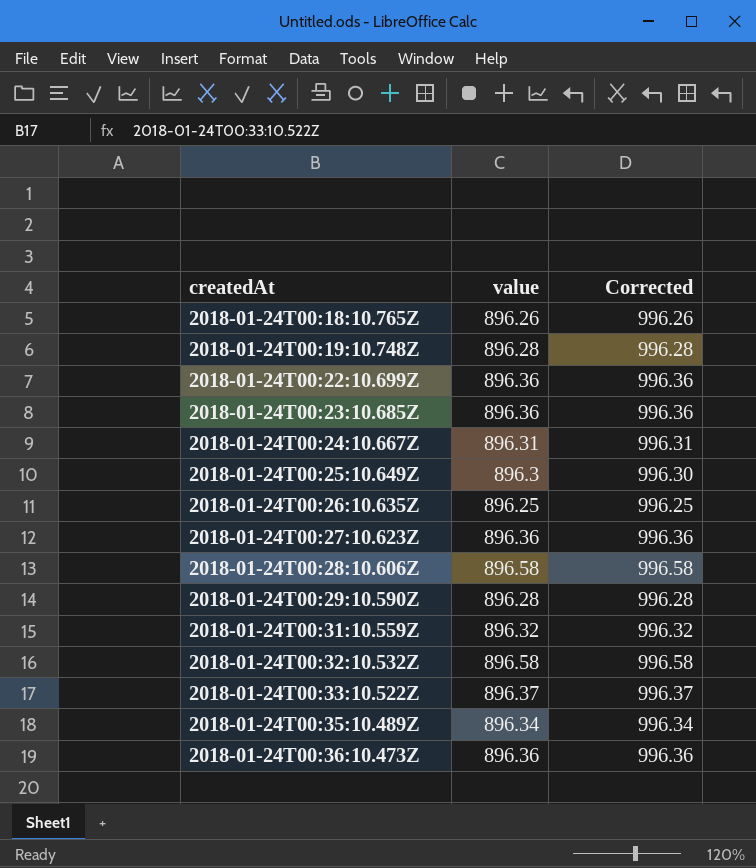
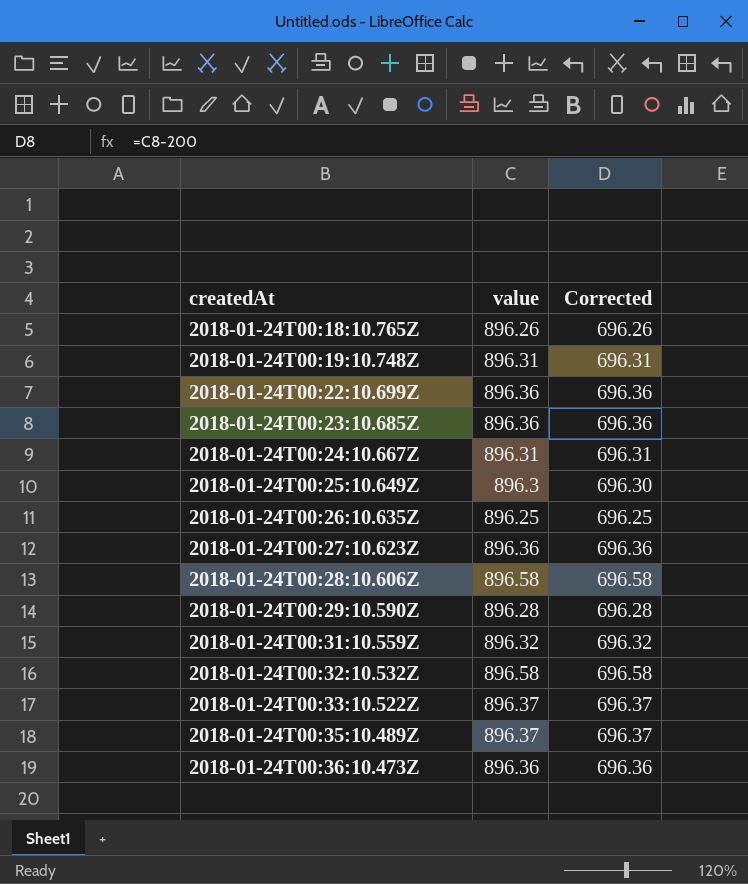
column Corrected | formula: [value] + 100 -> [value] - 200
2018-01-24T00:19:10.748Z | value: 896.28 -> 896.31
2018-01-24T00:35:10.489Z | value: 896.34 -> 896.37

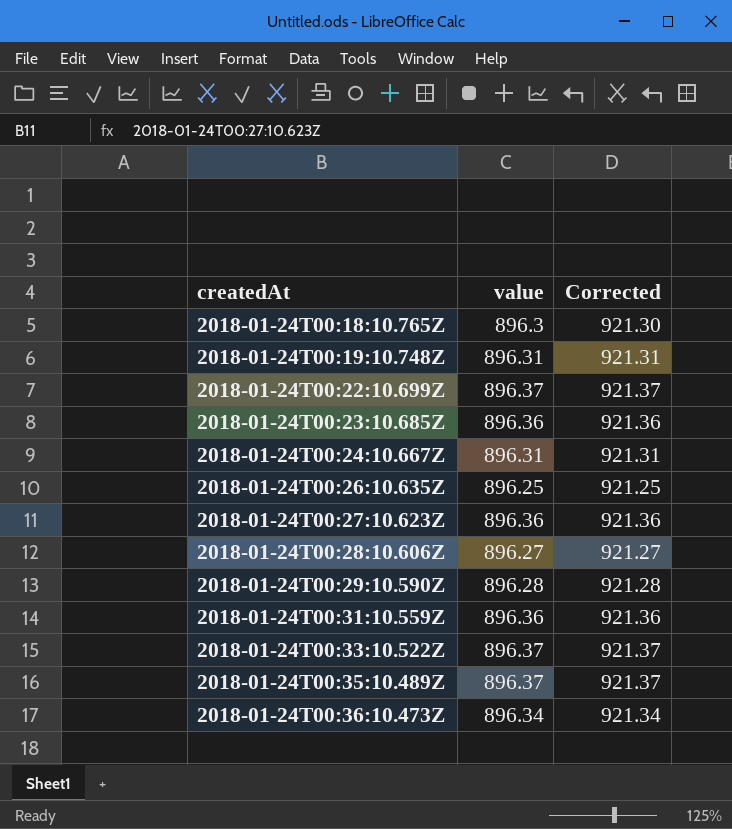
column Corrected | formula: [value] - 200 -> [value] + 25
row 2018-01-24T00:25:10.649Z: 896.3 | 696.30 -> none
row 2018-01-24T00:32:10.532Z: 896.58 | 696.58 -> none
2018-01-24T00:18:10.765Z | value: 896.26 -> 896.3
2018-01-24T00:22:10.699Z | value: 896.36 -> 896.37
2018-01-24T00:28:10.606Z | value: 896.58 -> 896.27
2018-01-24T00:31:10.559Z | value: 896.32 -> 896.36
2018-01-24T00:36:10.473Z | value: 896.36 -> 896.34

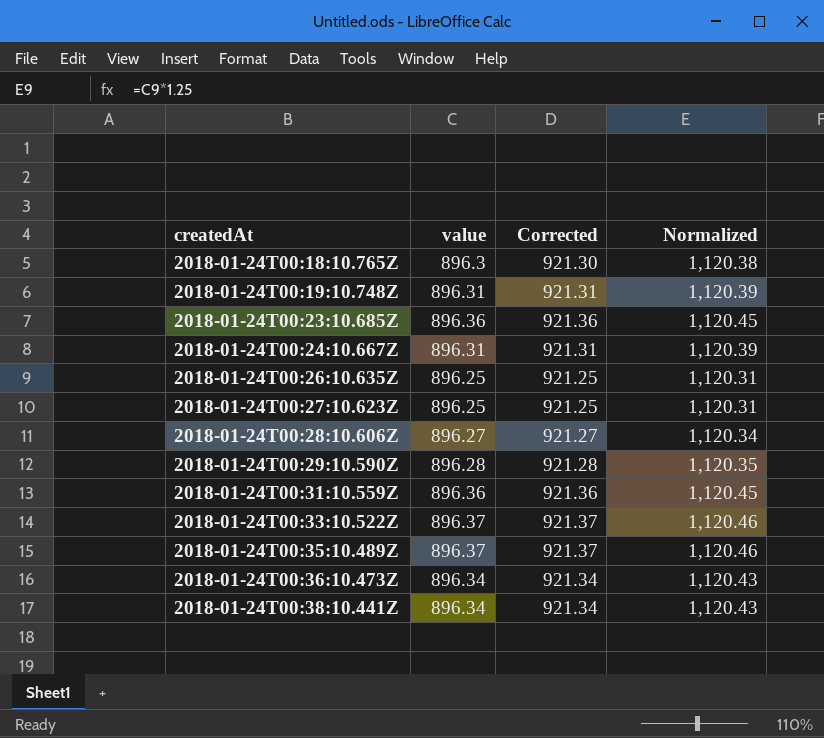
column Normalized | formula: none -> [value] * 1.25
row 2018-01-24T00:22:10.699Z: 896.37 | 921.37 -> none
2018-01-24T00:27:10.623Z | value: 896.36 -> 896.25
2018-01-24T00:27:10.623Z | Corrected: 921.36 -> 921.25
row 2018-01-24T00:38:10.441Z: none -> 896.34 | 921.34 | 1,120.43

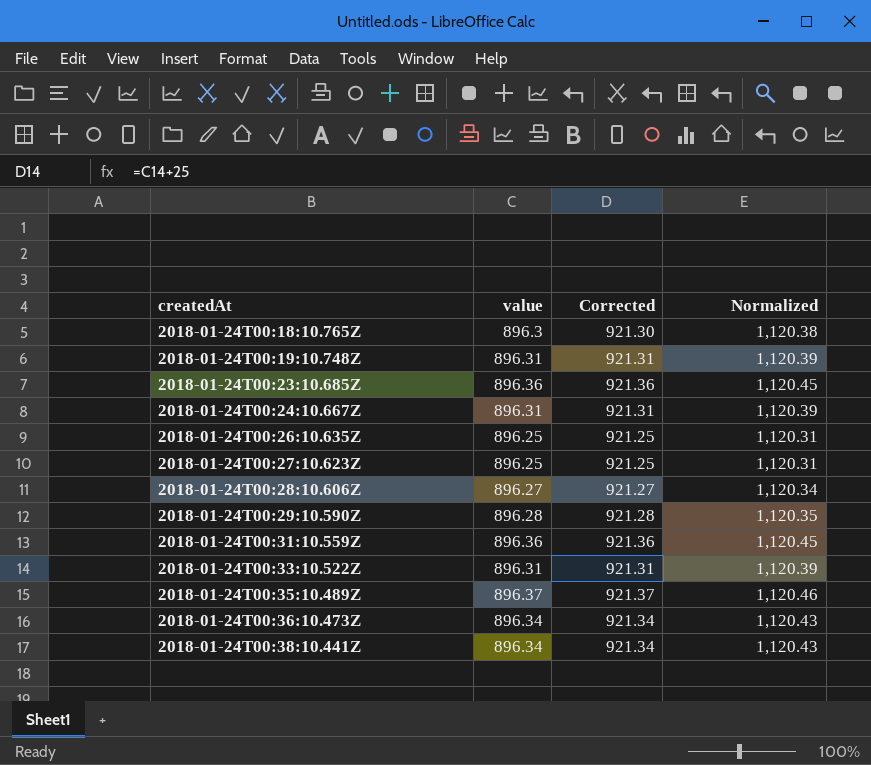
2018-01-24T00:33:10.522Z | value: 896.37 -> 896.31
2018-01-24T00:33:10.522Z | Corrected: 921.37 -> 921.31
2018-01-24T00:33:10.522Z | Normalized: 1,120.46 -> 1,120.39

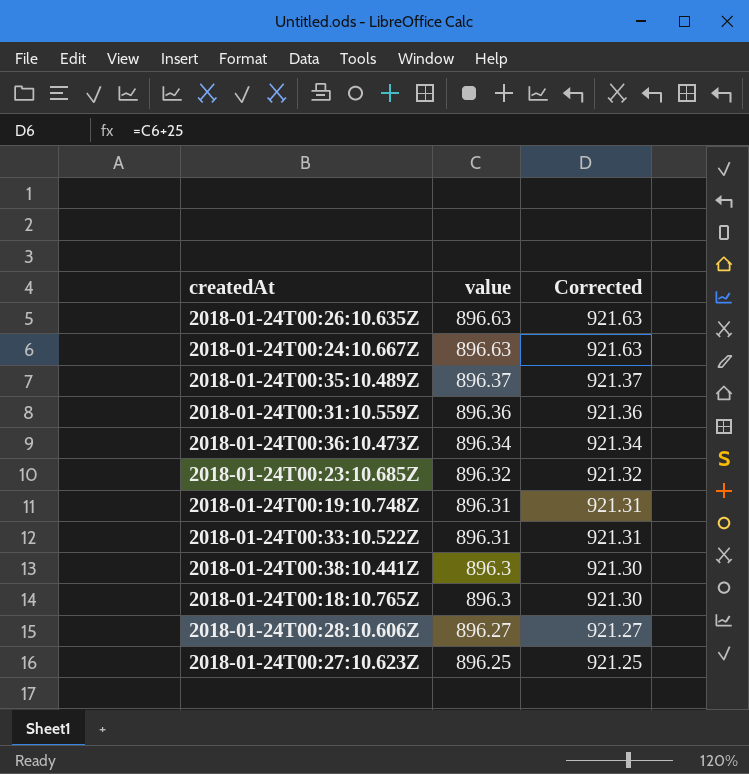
row order: createdAt ascending -> value descending
column Normalized | formula: [value] * 1.25 -> none
row 2018-01-24T00:29:10.590Z: 896.28 | 921.28 | 1,120.35 -> none
2018-01-24T00:26:10.635Z | value: 896.25 -> 896.63
2018-01-24T00:26:10.635Z | Corrected: 921.25 -> 921.63
2018-01-24T00:24:10.667Z | value: 896.31 -> 896.63
2018-01-24T00:24:10.667Z | Corrected: 921.31 -> 921.63
2018-01-24T00:23:10.685Z | value: 896.36 -> 896.32
2018-01-24T00:23:10.685Z | Corrected: 921.36 -> 921.32
2018-01-24T00:38:10.441Z | value: 896.34 -> 896.3
2018-01-24T00:38:10.441Z | Corrected: 921.34 -> 921.30

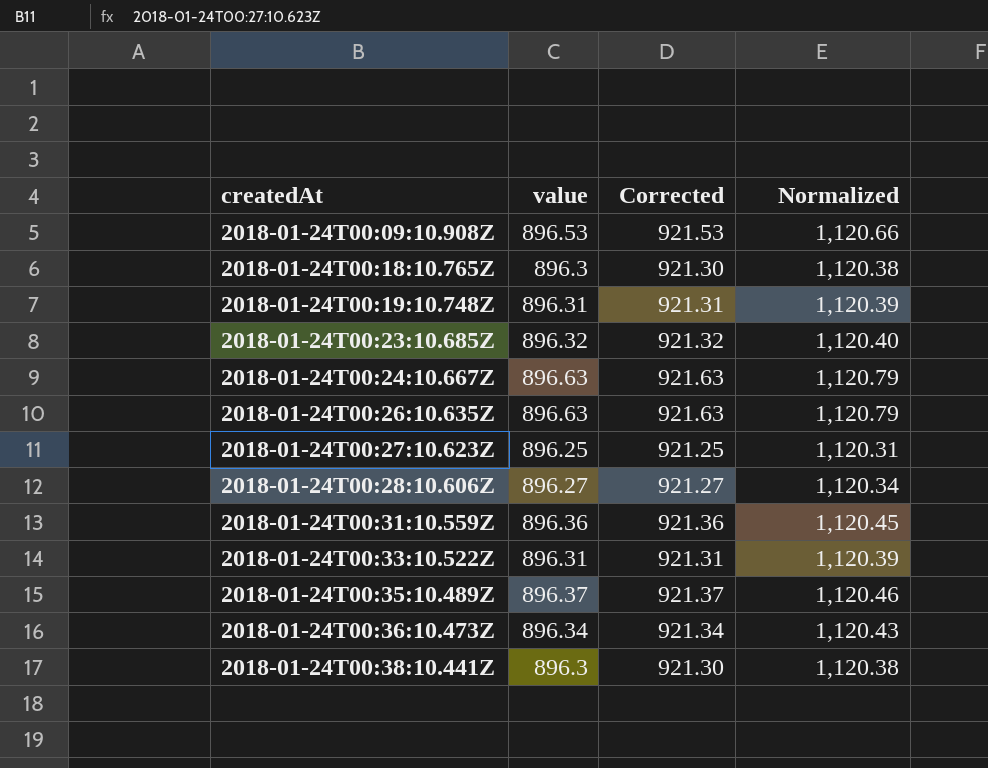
row order: value descending -> createdAt ascending
column Normalized | formula: none -> [value] * 1.25
row 2018-01-24T00:09:10.908Z: none -> 896.53 | 921.53 | 1,120.66

